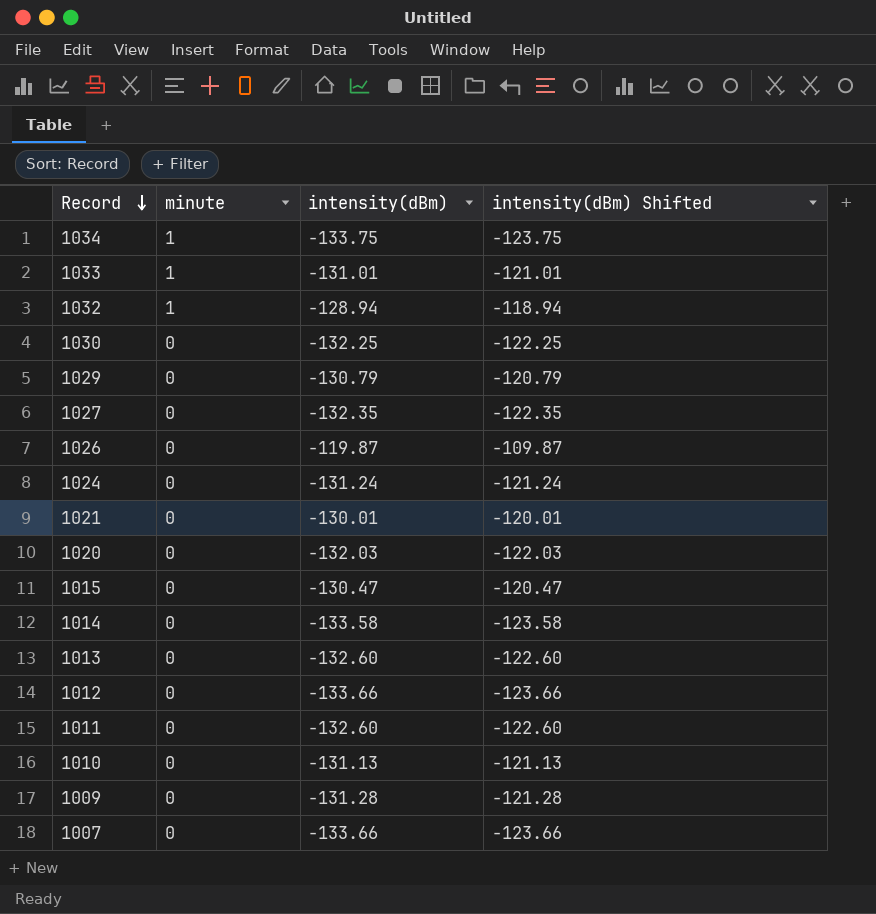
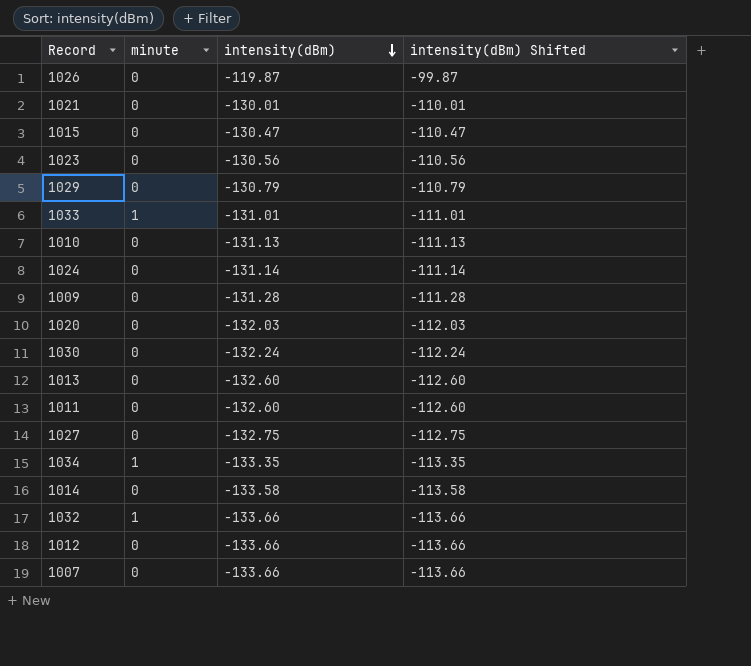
row order: Record descending -> intensity(dBm) descending
column intensity(dBm) Shifted | formula: [intensity(dBm)] + 10 -> [intensity(dBm)] + 20
row 1023: none -> 0 | -130.56 | -110.56
1024 | intensity(dBm): -131.24 -> -131.14
1030 | intensity(dBm): -132.25 -> -132.24
1027 | intensity(dBm): -132.35 -> -132.75
1034 | intensity(dBm): -133.75 -> -133.35
1032 | intensity(dBm): -128.94 -> -133.66

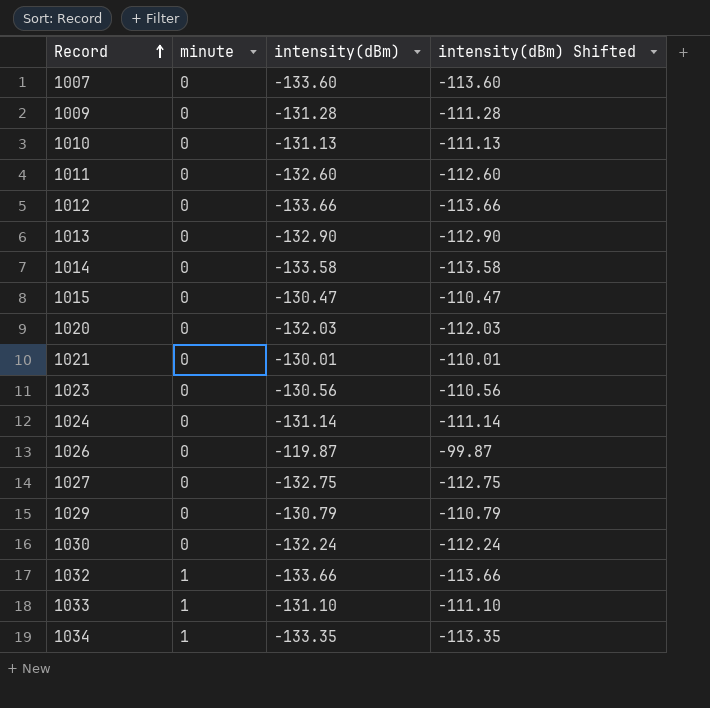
row order: intensity(dBm) descending -> Record ascending
1007 | intensity(dBm): -133.66 -> -133.60
1007 | intensity(dBm) Shifted: -113.66 -> -113.60
1013 | intensity(dBm): -132.60 -> -132.90
1013 | intensity(dBm) Shifted: -112.60 -> -112.90
1033 | intensity(dBm): -131.01 -> -131.10
1033 | intensity(dBm) Shifted: -111.01 -> -111.10

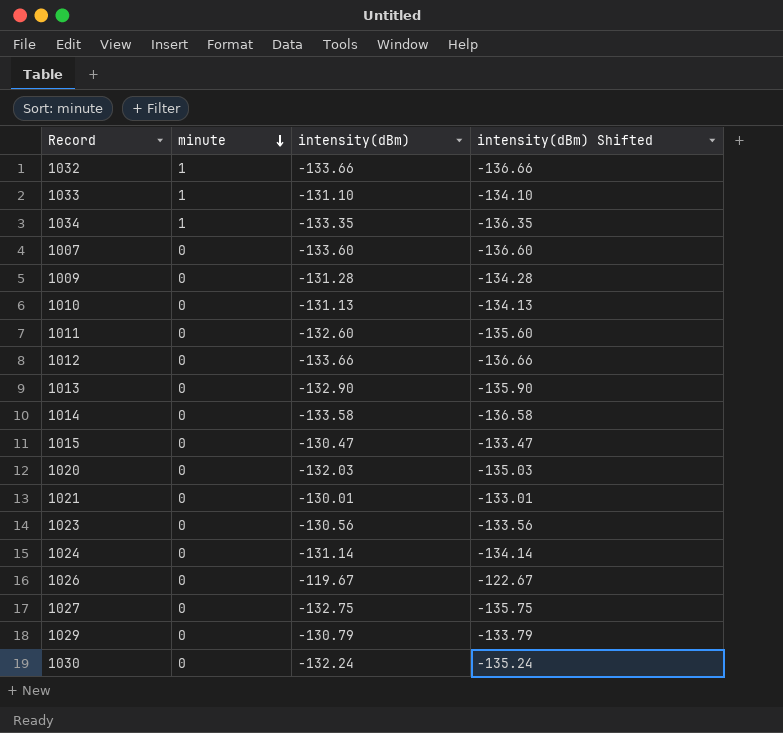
row order: Record ascending -> minute descending
column intensity(dBm) Shifted | formula: [intensity(dBm)] + 20 -> [intensity(dBm)] - 3
1026 | intensity(dBm): -119.87 -> -119.67

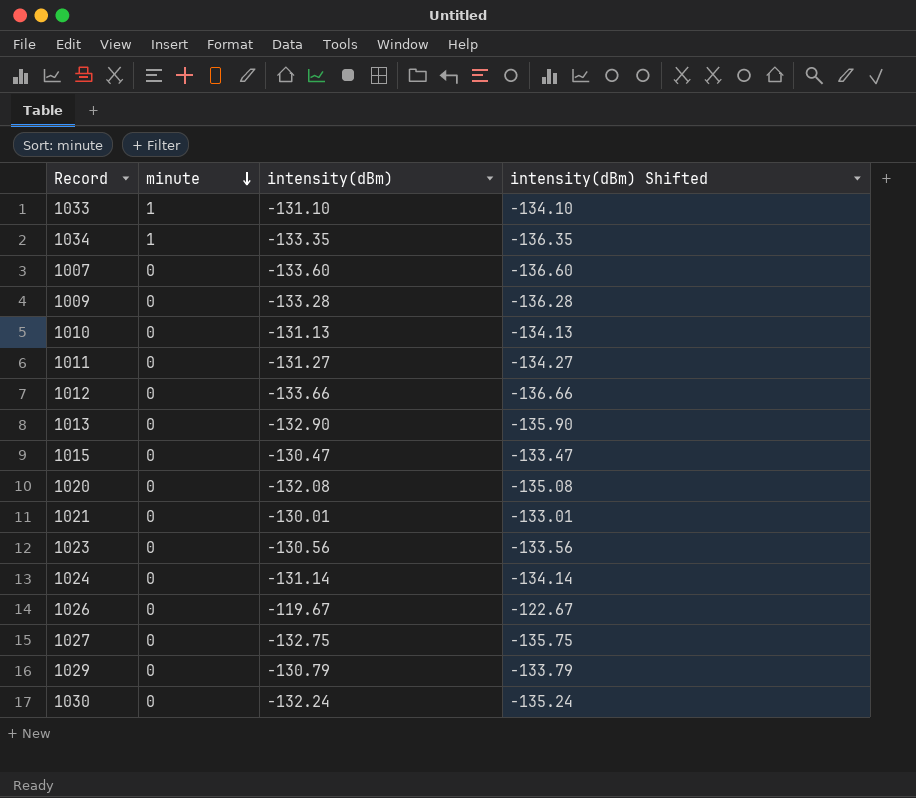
row 1032: 1 | -133.66 | -136.66 -> none
row 1014: 0 | -133.58 | -136.58 -> none
1009 | intensity(dBm): -131.28 -> -133.28
1009 | intensity(dBm) Shifted: -134.28 -> -136.28
1011 | intensity(dBm): -132.60 -> -131.27
1011 | intensity(dBm) Shifted: -135.60 -> -134.27
1020 | intensity(dBm): -132.03 -> -132.08
1020 | intensity(dBm) Shifted: -135.03 -> -135.08

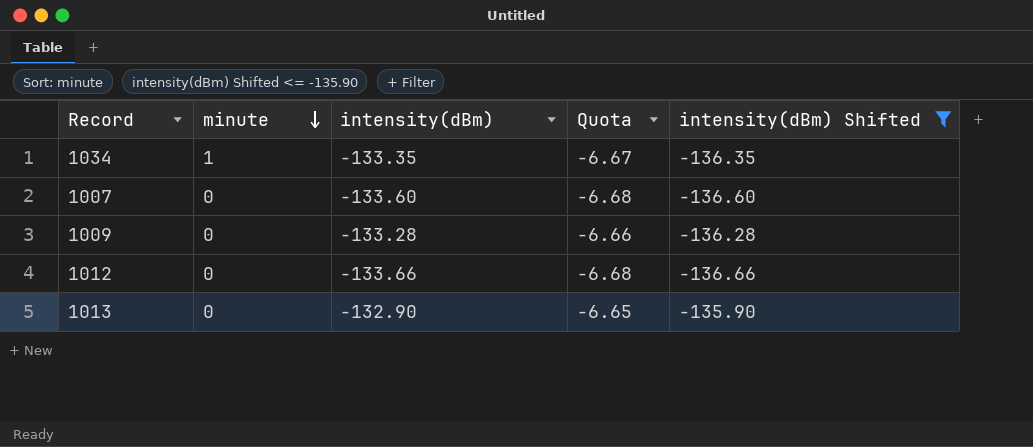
filter: none -> intensity(dBm) Shifted <= -135.90
column Quota | formula: none -> [intensity(dBm)] * 0.05

